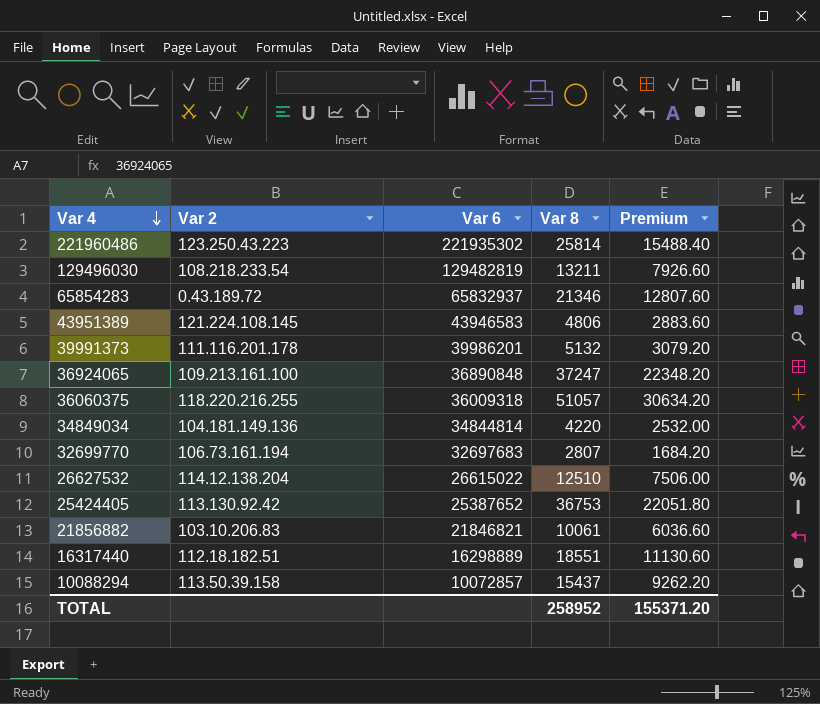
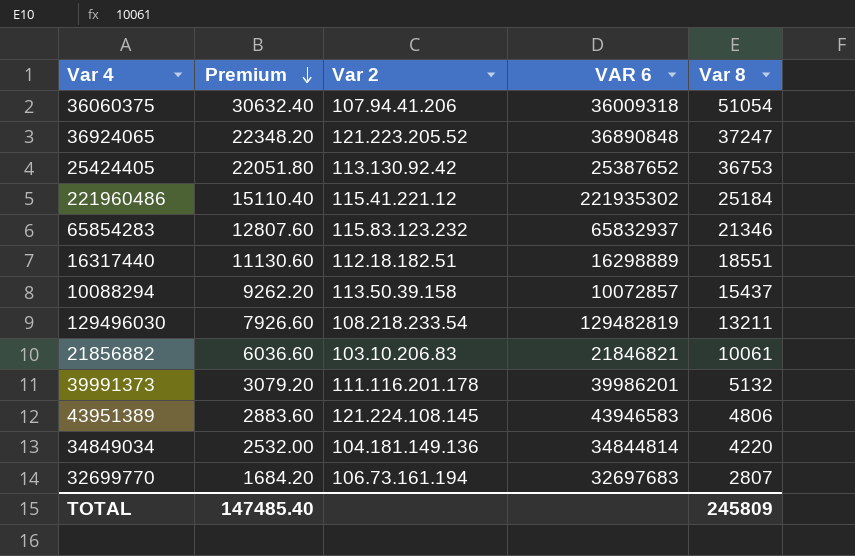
row order: Var 4 descending -> Premium descending
column Premium | position: 5 -> 2
column name: Var 6 -> VAR 6
row 26627532: 114.12.138.204 | 26615022 | 12510 | 7506.00 -> none
36060375 | Premium: 30634.20 -> 30632.40
36060375 | Var 2: 118.220.216.255 -> 107.94.41.206
36060375 | Var 8: 51057 -> 51054
36924065 | Var 2: 109.213.161.100 -> 121.223.205.52
221960486 | Premium: 15488.40 -> 15110.40
221960486 | Var 2: 123.250.43.223 -> 115.41.221.12
221960486 | Var 8: 25814 -> 25184
65854283 | Var 2: 0.43.189.72 -> 115.83.123.232
TOTAL | Premium: 155371.20 -> 147485.40
TOTAL | Var 8: 258952 -> 245809

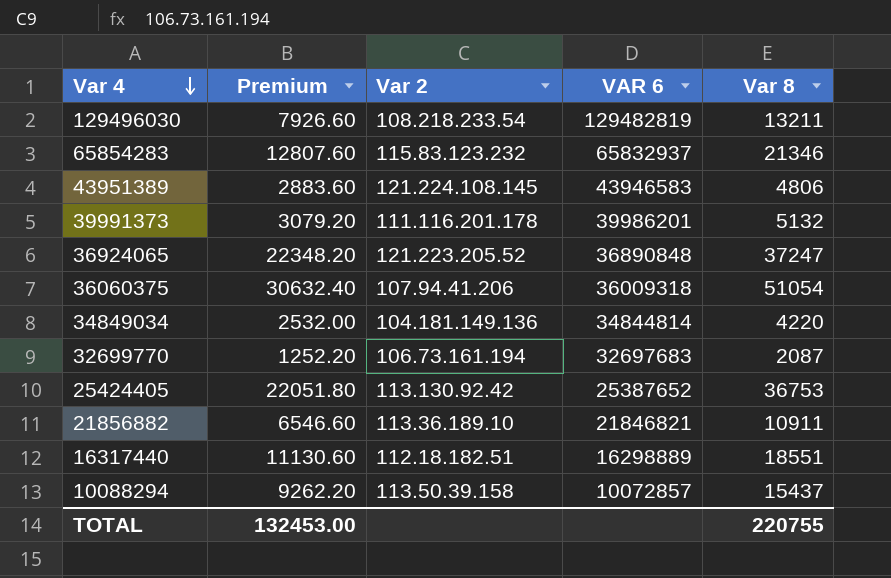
row order: Premium descending -> Var 4 descending
row 221960486: 15110.40 | 115.41.221.12 | 221935302 | 25184 -> none
32699770 | Premium: 1684.20 -> 1252.20
32699770 | Var 8: 2807 -> 2087
21856882 | Premium: 6036.60 -> 6546.60
21856882 | Var 2: 103.10.206.83 -> 113.36.189.10
21856882 | Var 8: 10061 -> 10911
TOTAL | Premium: 147485.40 -> 132453.00
TOTAL | Var 8: 245809 -> 220755

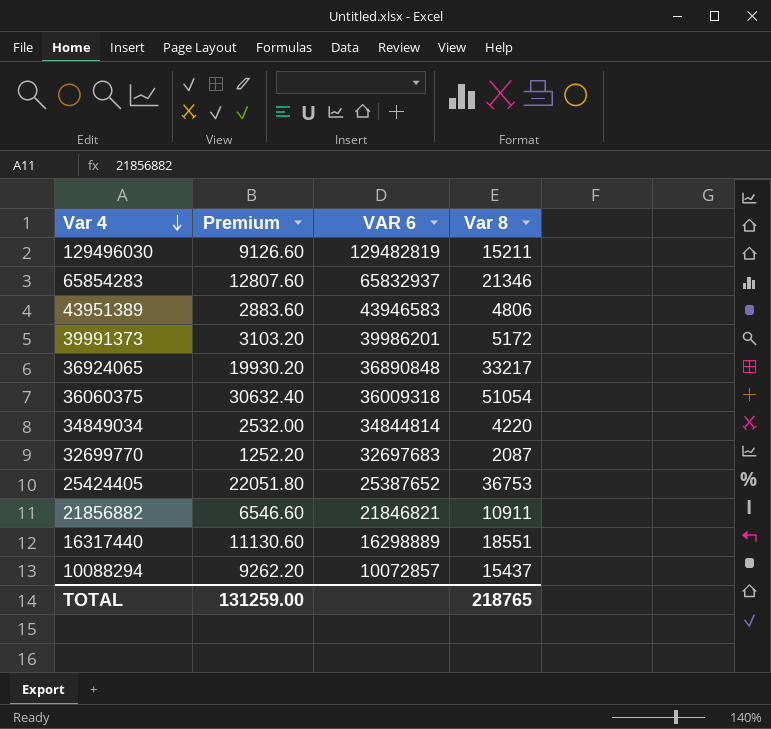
column Var 2 | position: 3 -> none
129496030 | Premium: 7926.60 -> 9126.60
129496030 | Var 8: 13211 -> 15211
39991373 | Premium: 3079.20 -> 3103.20
39991373 | Var 8: 5132 -> 5172
36924065 | Premium: 22348.20 -> 19930.20
36924065 | Var 8: 37247 -> 33217
TOTAL | Premium: 132453.00 -> 131259.00
TOTAL | Var 8: 220755 -> 218765

